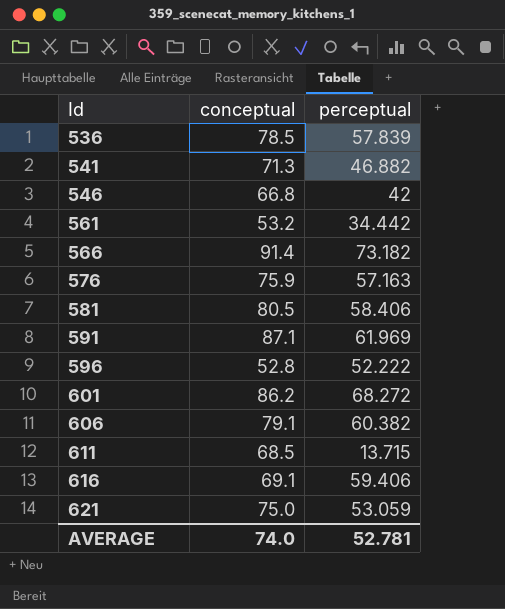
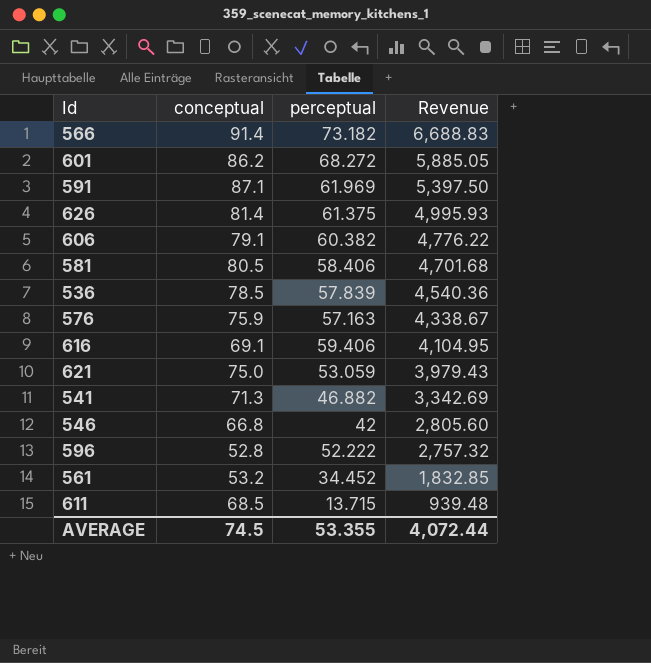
row order: Id ascending -> Revenue descending
column Revenue | formula: none -> [conceptual] * [perceptual]
row 626: none -> 81.4 | 61.375 | 4,995.93
561 | perceptual: 34.442 -> 34.452
AVERAGE | conceptual: 74.0 -> 74.5
AVERAGE | perceptual: 52.781 -> 53.355

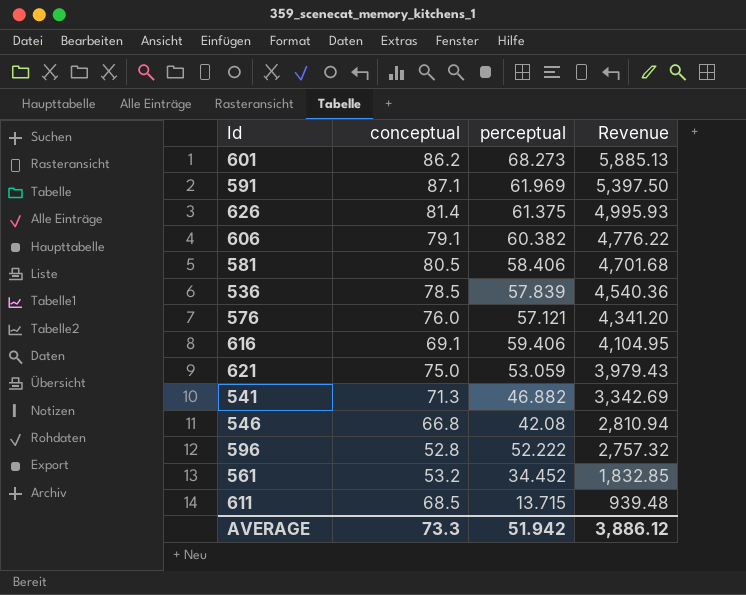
row 566: 91.4 | 73.182 | 6,688.83 -> none
601 | perceptual: 68.272 -> 68.273
601 | Revenue: 5,885.05 -> 5,885.13
576 | conceptual: 75.9 -> 76.0
576 | perceptual: 57.163 -> 57.121
576 | Revenue: 4,338.67 -> 4,341.20
546 | perceptual: 42 -> 42.08
546 | Revenue: 2,805.60 -> 2,810.94
AVERAGE | conceptual: 74.5 -> 73.3
AVERAGE | perceptual: 53.355 -> 51.942
AVERAGE | Revenue: 4,072.44 -> 3,886.12

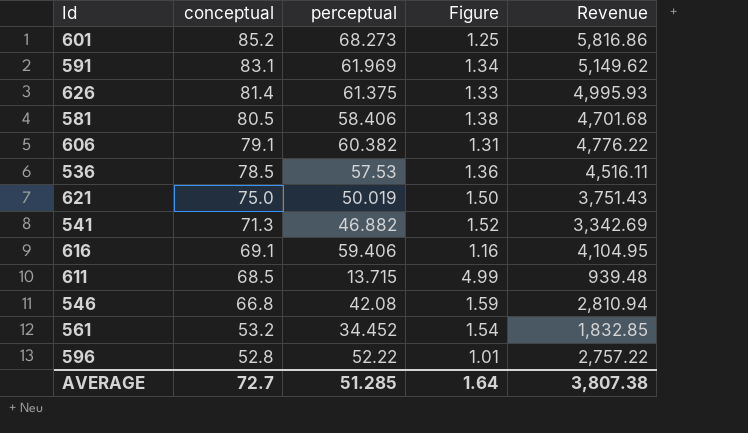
row order: Revenue descending -> conceptual descending
column Figure | formula: none -> [conceptual] / [perceptual]
row 576: 76.0 | 57.121 | 4,341.20 -> none
601 | conceptual: 86.2 -> 85.2
601 | Revenue: 5,885.13 -> 5,816.86
591 | conceptual: 87.1 -> 83.1
591 | Revenue: 5,397.50 -> 5,149.62
536 | perceptual: 57.839 -> 57.53
536 | Revenue: 4,540.36 -> 4,516.11
621 | perceptual: 53.059 -> 50.019
621 | Revenue: 3,979.43 -> 3,751.43
596 | perceptual: 52.222 -> 52.22
596 | Revenue: 2,757.32 -> 2,757.22
AVERAGE | conceptual: 73.3 -> 72.7
AVERAGE | perceptual: 51.942 -> 51.285
AVERAGE | Revenue: 3,886.12 -> 3,807.38

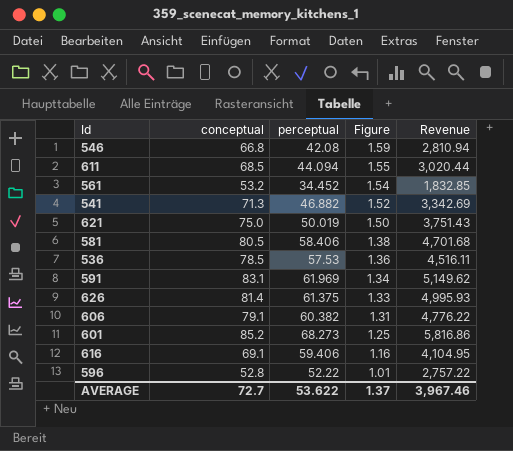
row order: conceptual descending -> Figure descending
611 | perceptual: 13.715 -> 44.094
611 | Figure: 4.99 -> 1.55
611 | Revenue: 939.48 -> 3,020.44
AVERAGE | perceptual: 51.285 -> 53.622
AVERAGE | Figure: 1.64 -> 1.37
AVERAGE | Revenue: 3,807.38 -> 3,967.46

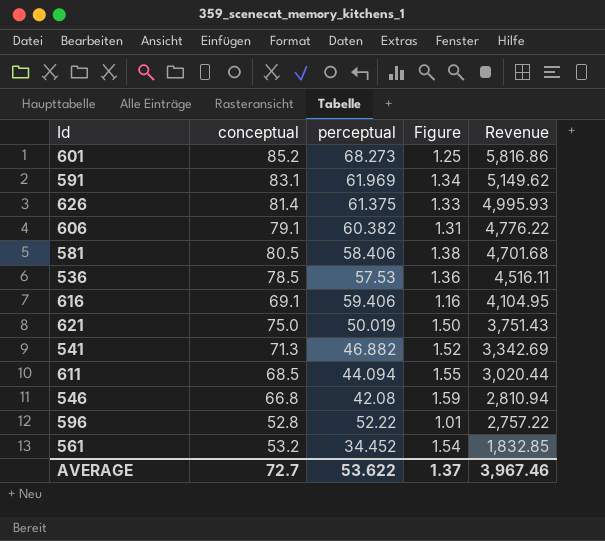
row order: Figure descending -> Revenue descending

